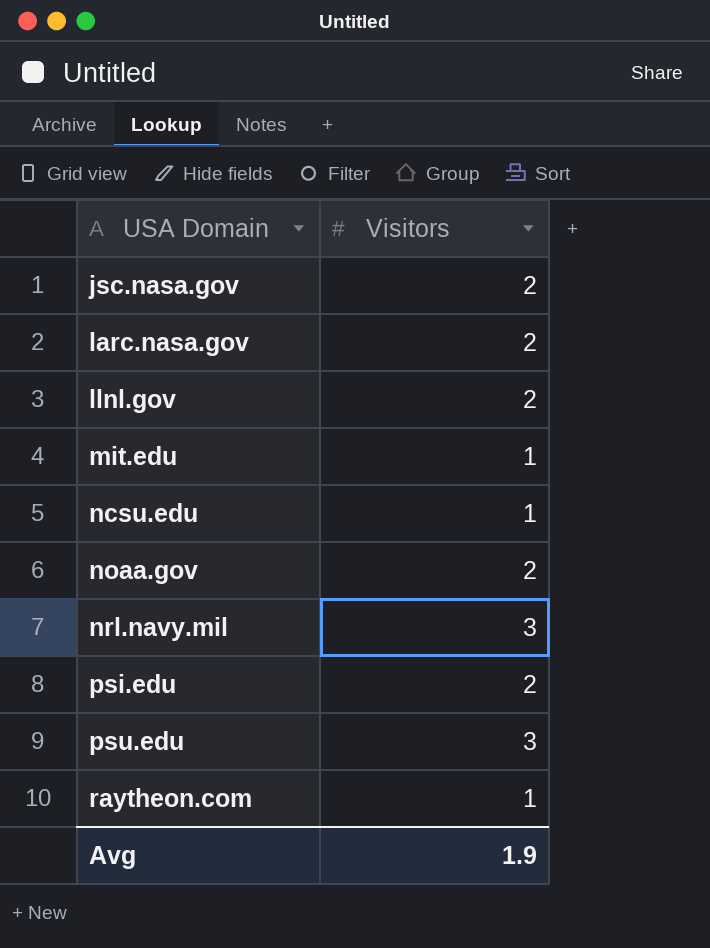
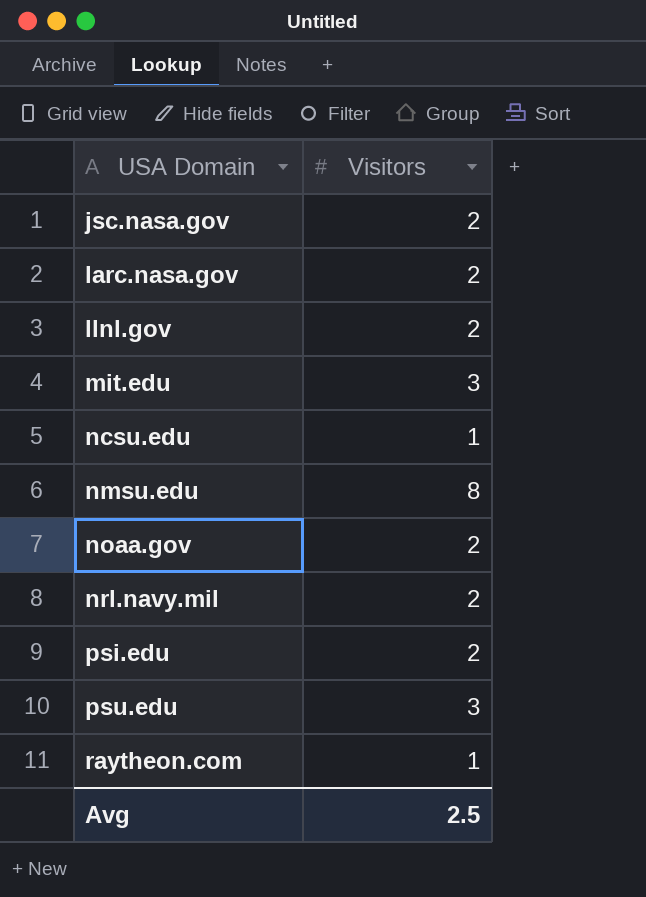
mit.edu | Visitors: 1 -> 3
row nmsu.edu: none -> 8
nrl.navy.mil | Visitors: 3 -> 2
Avg | Visitors: 1.9 -> 2.5

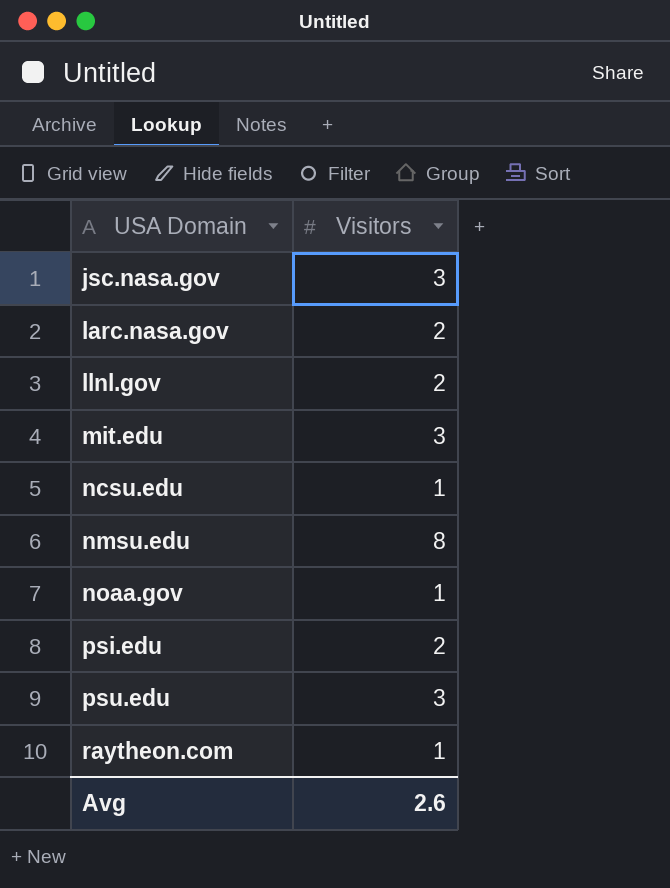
row nrl.navy.mil: 2 -> none
jsc.nasa.gov | Visitors: 2 -> 3
noaa.gov | Visitors: 2 -> 1
Avg | Visitors: 2.5 -> 2.6

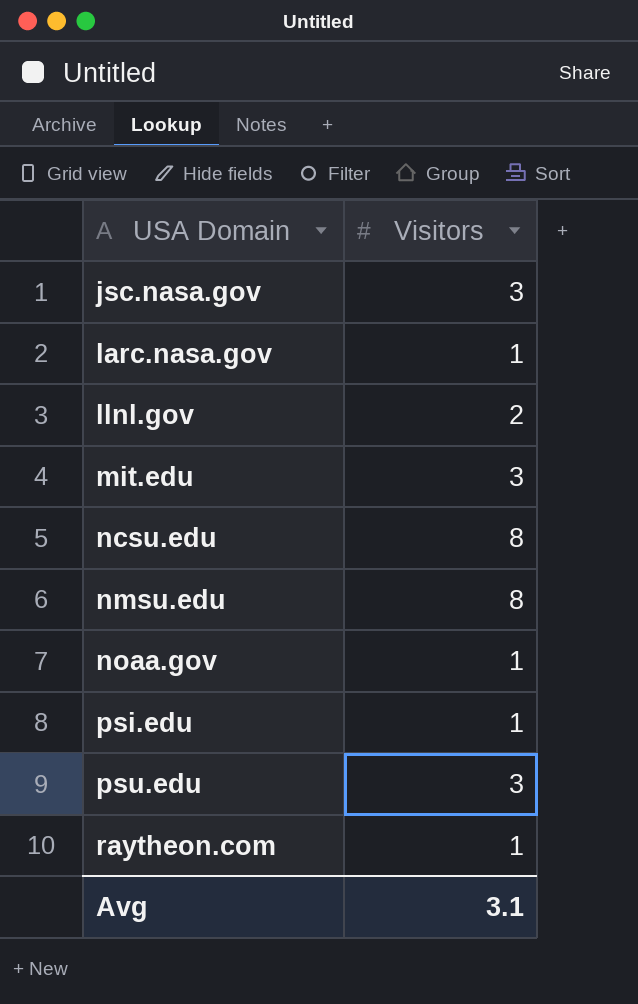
larc.nasa.gov | Visitors: 2 -> 1
ncsu.edu | Visitors: 1 -> 8
psi.edu | Visitors: 2 -> 1
Avg | Visitors: 2.6 -> 3.1

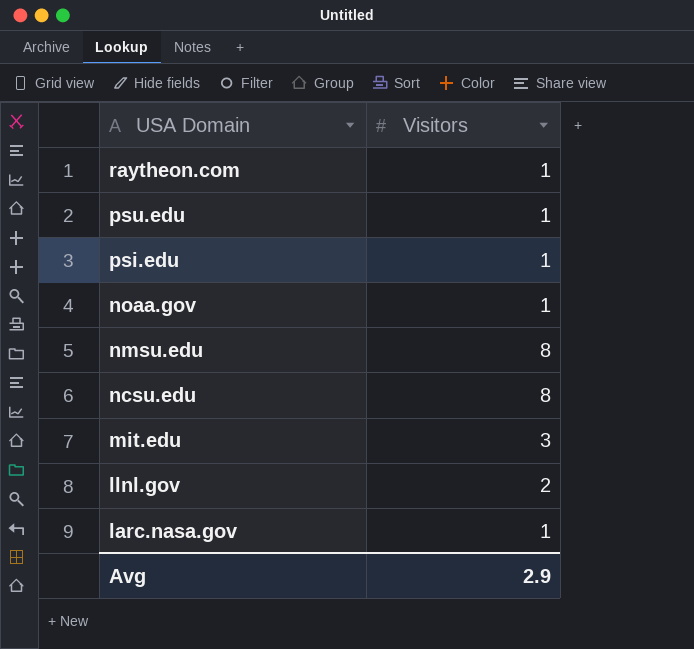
row order: USA Domain ascending -> USA Domain descending
row jsc.nasa.gov: 3 -> none
psu.edu | Visitors: 3 -> 1
Avg | Visitors: 3.1 -> 2.9

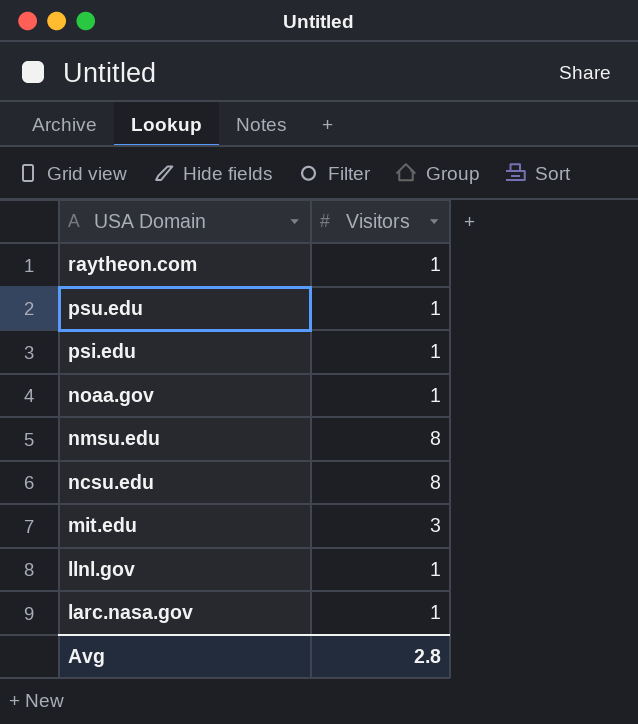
llnl.gov | Visitors: 2 -> 1
Avg | Visitors: 2.9 -> 2.8

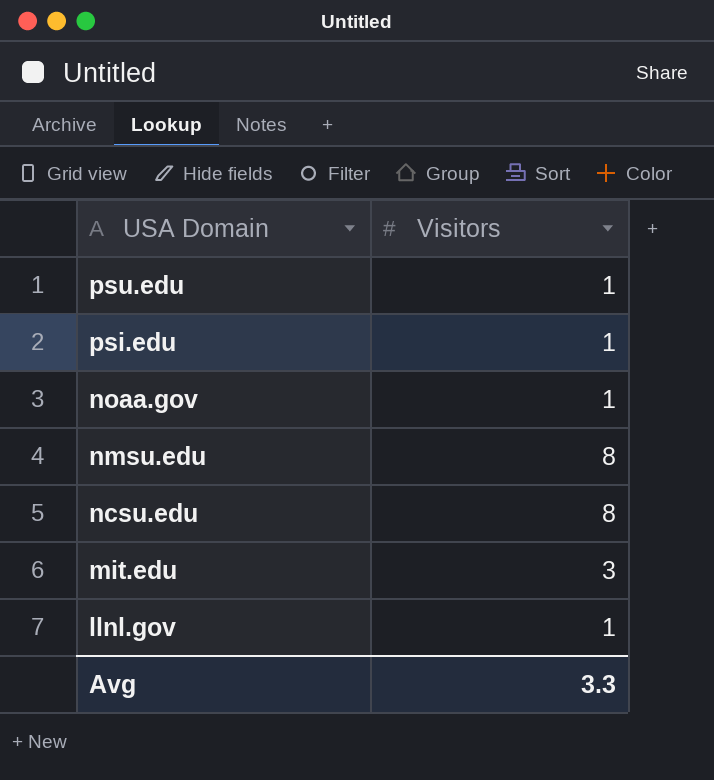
row raytheon.com: 1 -> none
row larc.nasa.gov: 1 -> none
Avg | Visitors: 2.8 -> 3.3

